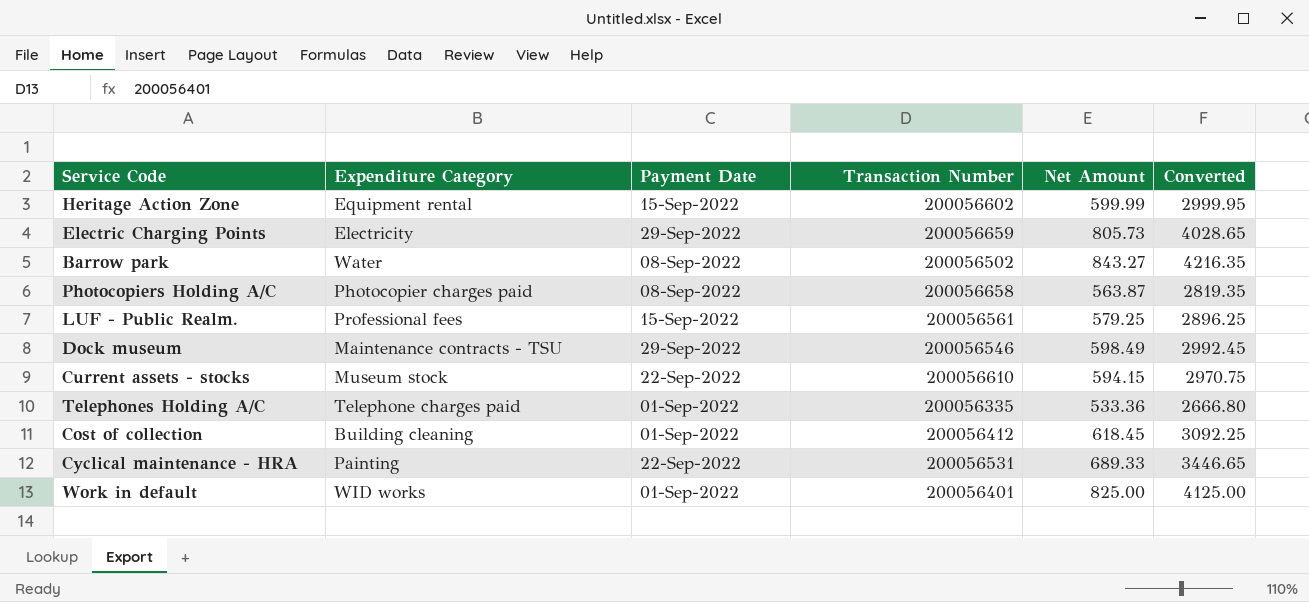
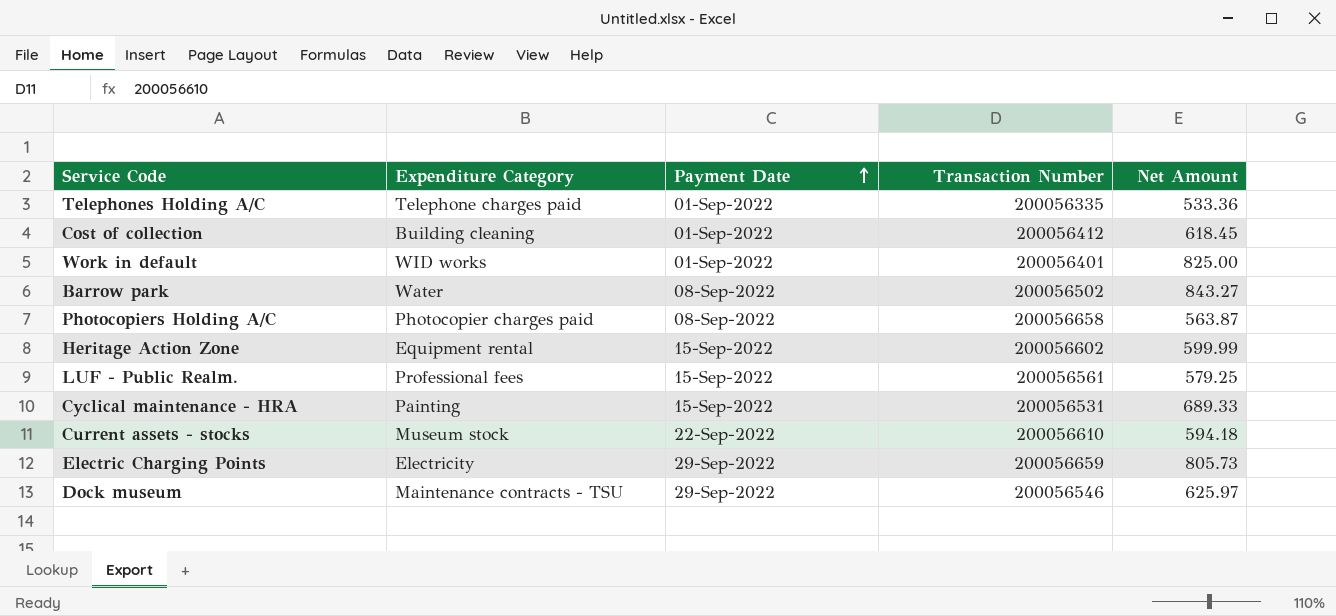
row order: none -> Payment Date ascending
column Converted | formula: [Net Amount] * 5 -> none
Cyclical maintenance - HRA | Payment Date: 22-Sep-2022 -> 15-Sep-2022
Current assets - stocks | Net Amount: 594.15 -> 594.18
Dock museum | Net Amount: 598.49 -> 625.97

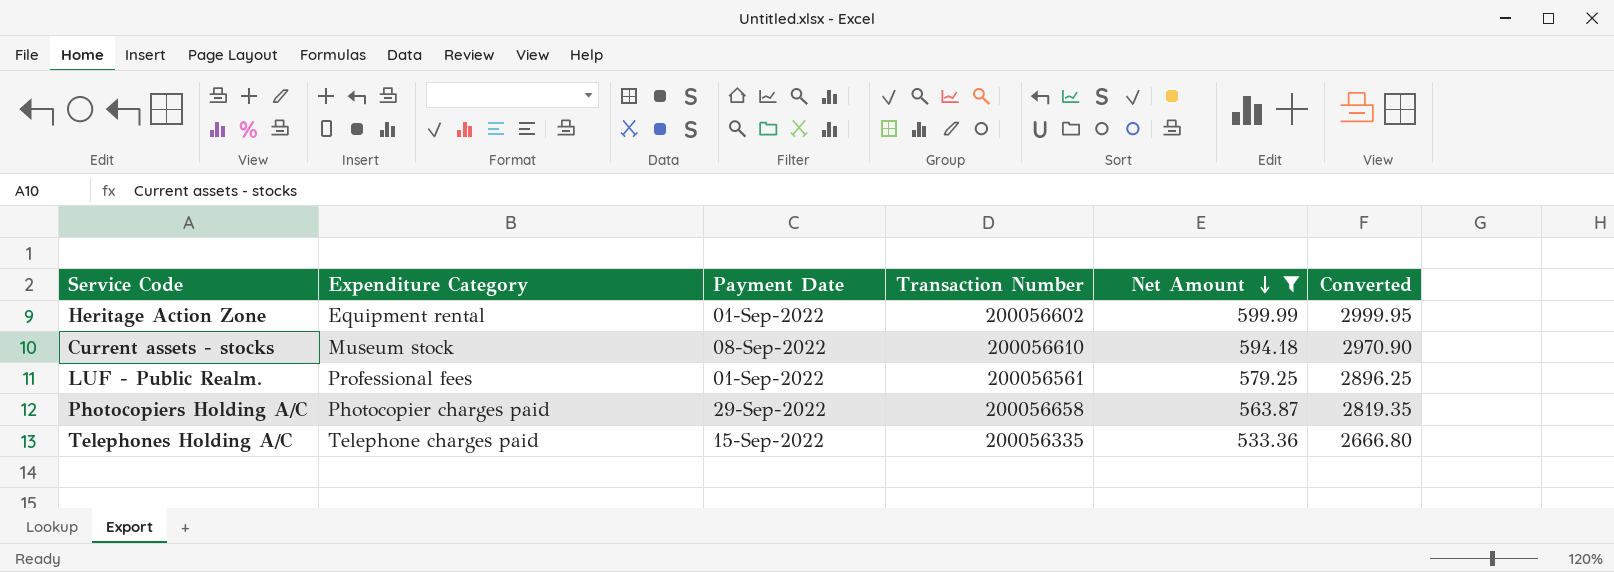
filter: none -> Net Amount <= 599.99
row order: Payment Date ascending -> Net Amount descending
column Converted | formula: none -> [Net Amount] * 5
Heritage Action Zone | Payment Date: 15-Sep-2022 -> 01-Sep-2022
Current assets - stocks | Payment Date: 22-Sep-2022 -> 08-Sep-2022
LUF - Public Realm. | Payment Date: 15-Sep-2022 -> 01-Sep-2022
Photocopiers Holding A/C | Payment Date: 08-Sep-2022 -> 29-Sep-2022
Telephones Holding A/C | Payment Date: 01-Sep-2022 -> 15-Sep-2022

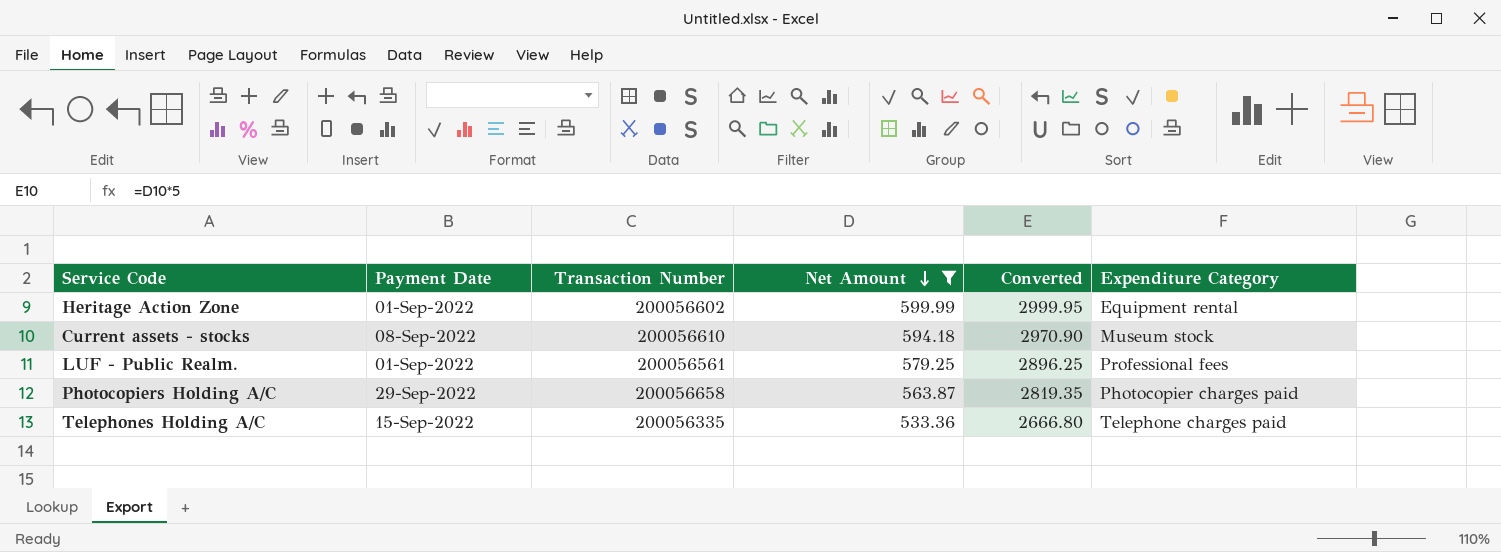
column Expenditure Category | position: 2 -> 6

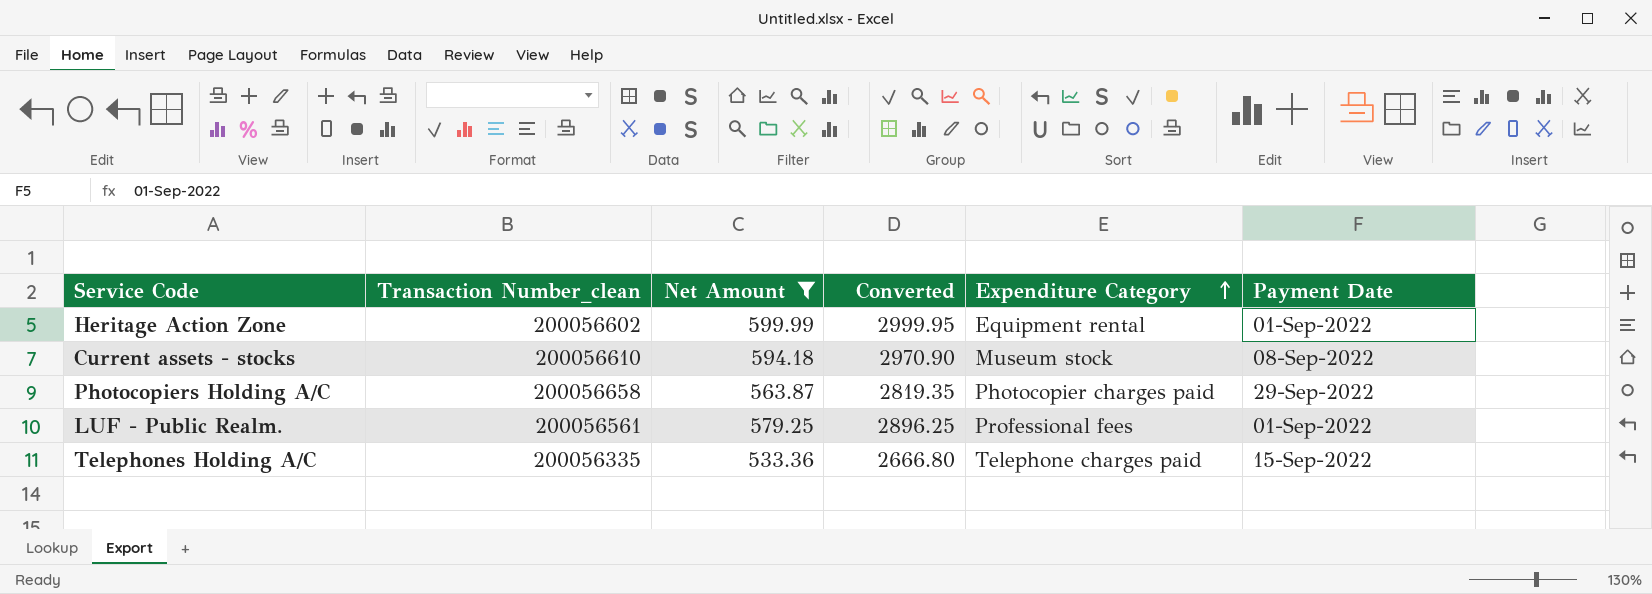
row order: Net Amount descending -> Expenditure Category ascending
column name: Transaction Number -> Transaction Number_clean
column Payment Date | position: 2 -> 6

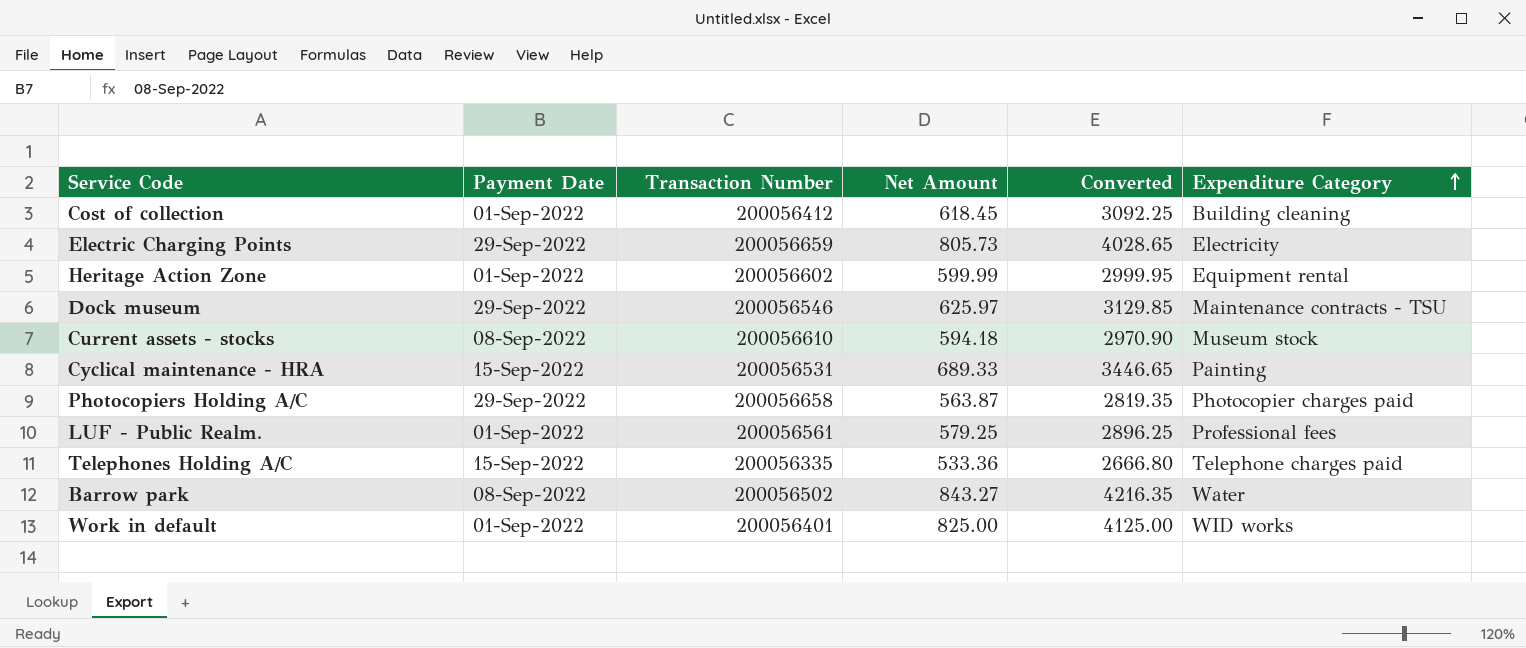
filter: Net Amount <= 599.99 -> none
column Payment Date | position: 6 -> 2
column name: Transaction Number_clean -> Transaction Number

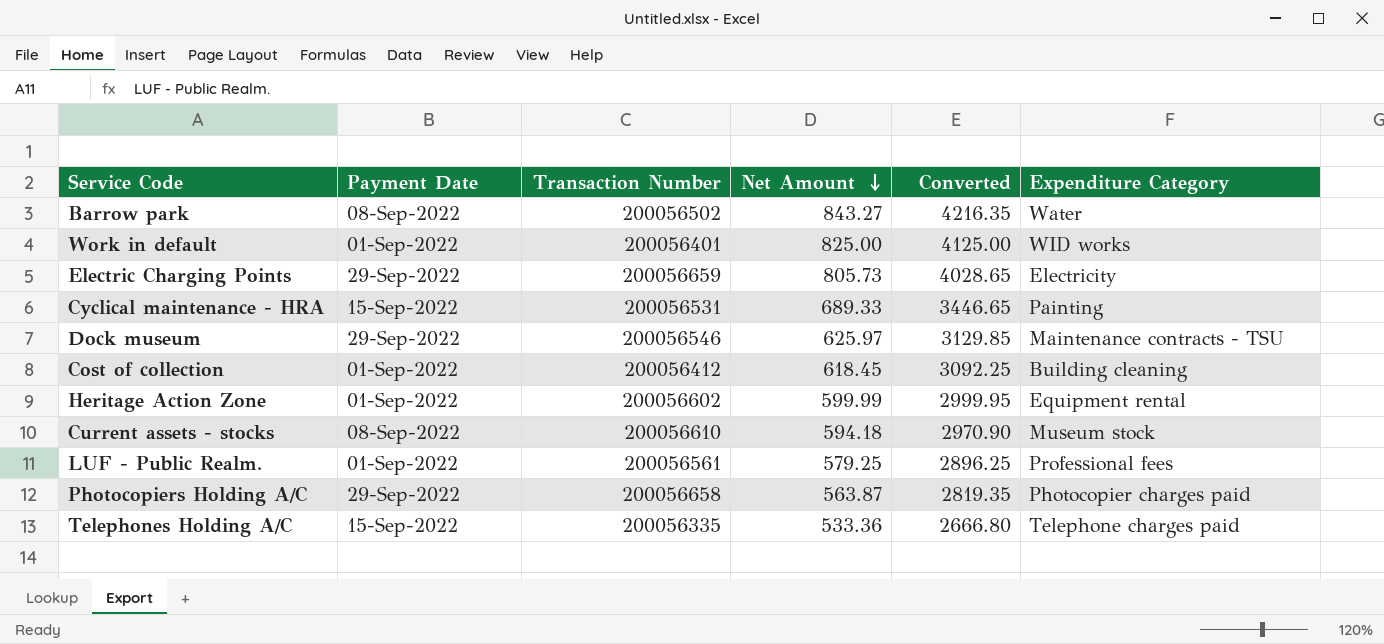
row order: Expenditure Category ascending -> Net Amount descending

